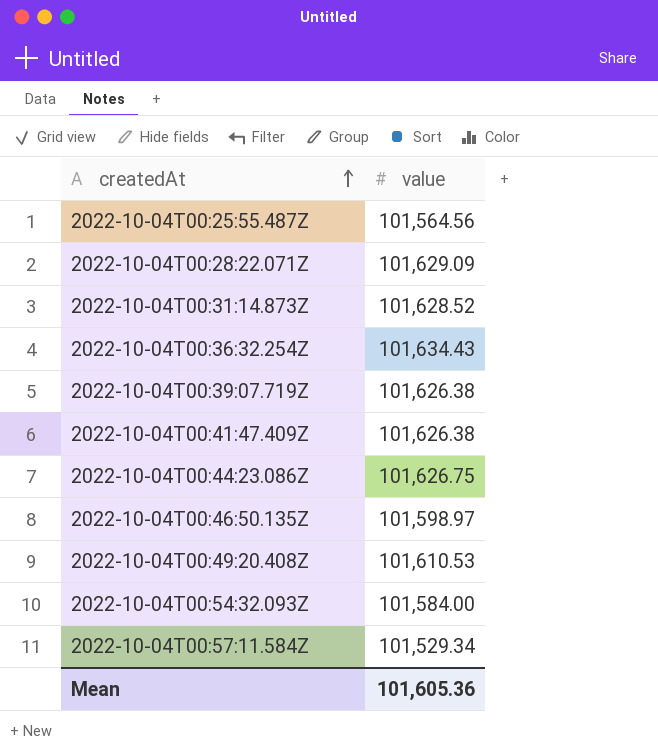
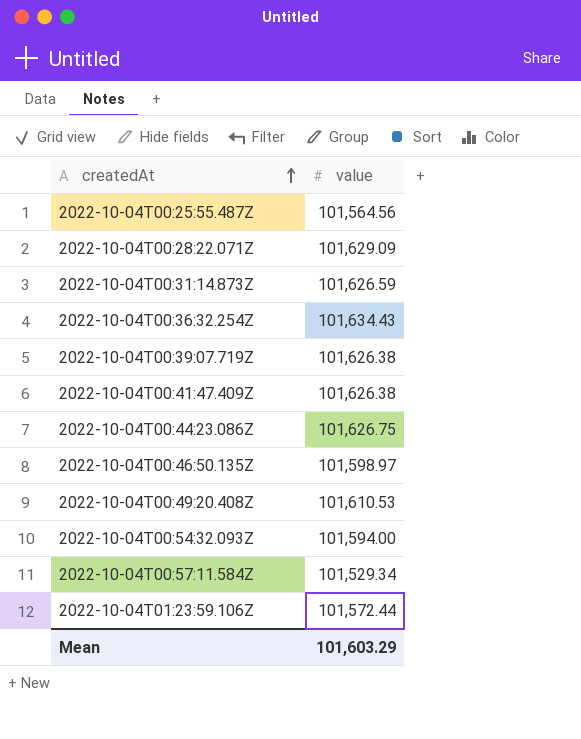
2022-10-04T00:31:14.873Z | value: 101,628.52 -> 101,626.59
2022-10-04T00:54:32.093Z | value: 101,584.00 -> 101,594.00
row 2022-10-04T01:23:59.106Z: none -> 101,572.44
Mean | value: 101,605.36 -> 101,603.29

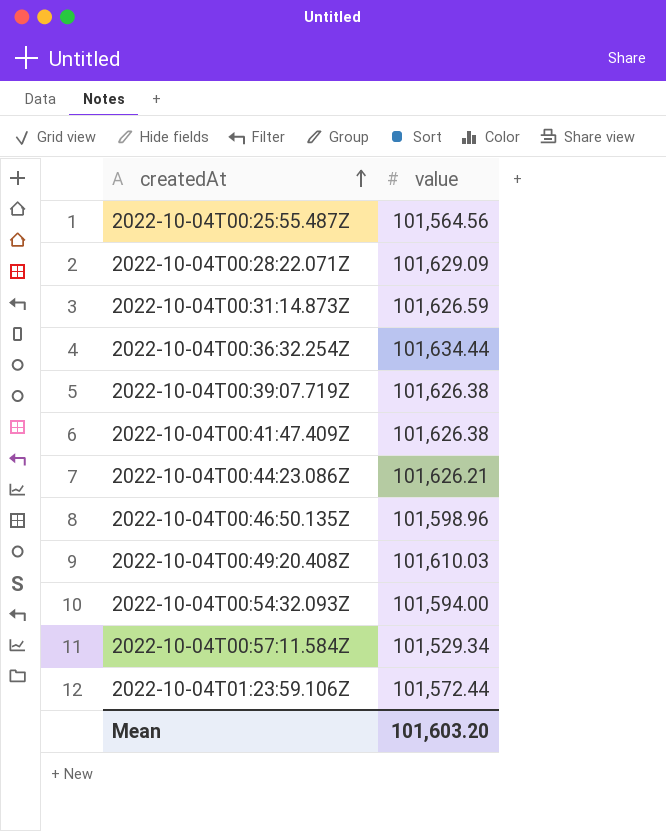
2022-10-04T00:36:32.254Z | value: 101,634.43 -> 101,634.44
2022-10-04T00:44:23.086Z | value: 101,626.75 -> 101,626.21
2022-10-04T00:46:50.135Z | value: 101,598.97 -> 101,598.96
2022-10-04T00:49:20.408Z | value: 101,610.53 -> 101,610.03
Mean | value: 101,603.29 -> 101,603.20

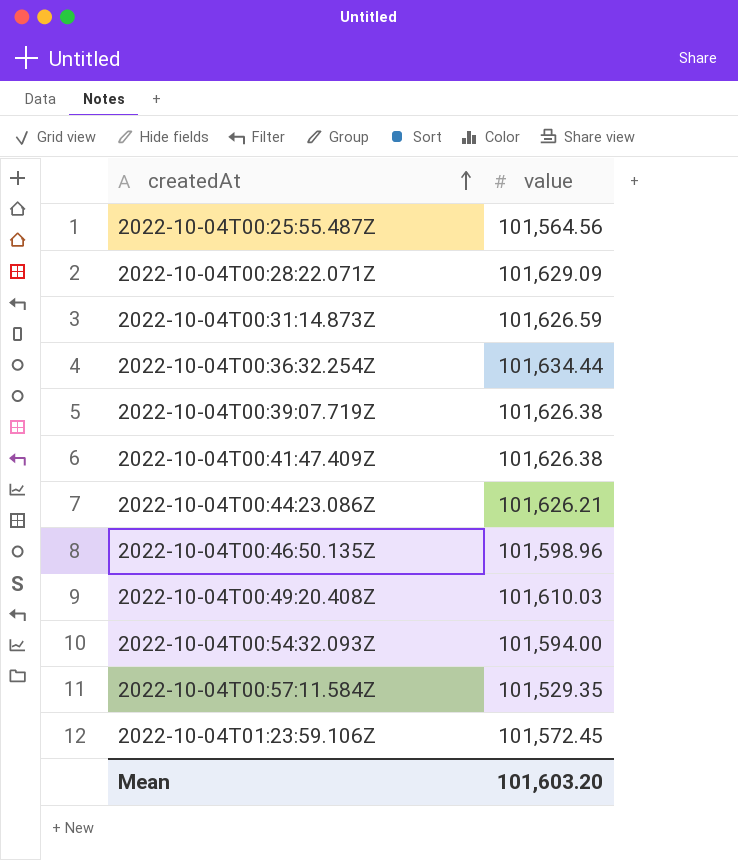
2022-10-04T00:57:11.584Z | value: 101,529.34 -> 101,529.35
2022-10-04T01:23:59.106Z | value: 101,572.44 -> 101,572.45

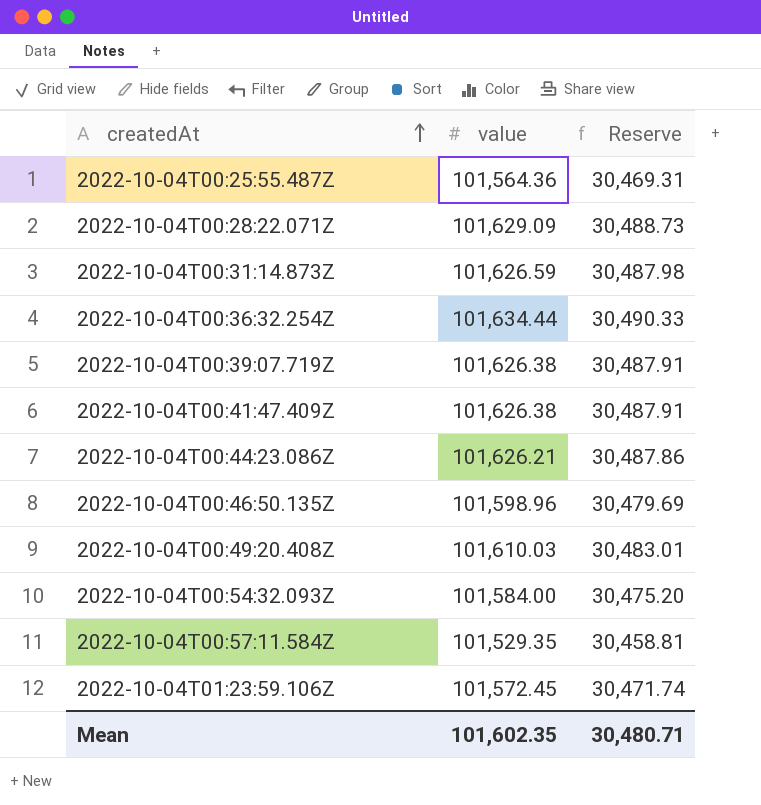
column Reserve | formula: none -> [value] * 0.3
2022-10-04T00:25:55.487Z | value: 101,564.56 -> 101,564.36
2022-10-04T00:54:32.093Z | value: 101,594.00 -> 101,584.00
Mean | value: 101,603.20 -> 101,602.35

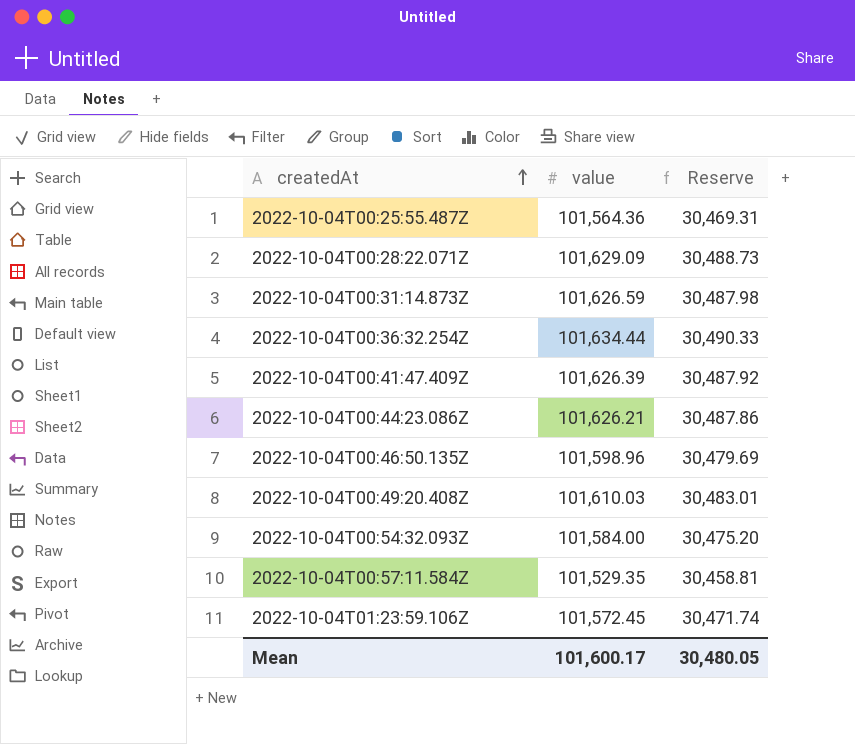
row 2022-10-04T00:39:07.719Z: 101,626.38 | 30,487.91 -> none
2022-10-04T00:41:47.409Z | value: 101,626.38 -> 101,626.39
2022-10-04T00:41:47.409Z | Reserve: 30,487.91 -> 30,487.92
Mean | value: 101,602.35 -> 101,600.17
Mean | Reserve: 30,480.71 -> 30,480.05

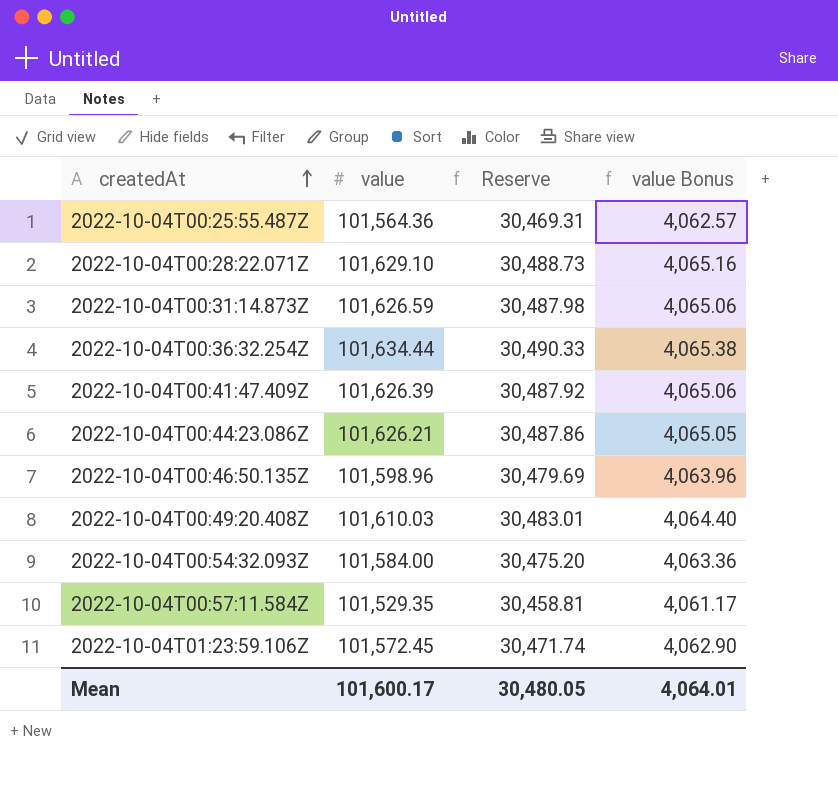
column value Bonus | formula: none -> [value] * 0.04
2022-10-04T00:28:22.071Z | value: 101,629.09 -> 101,629.10

